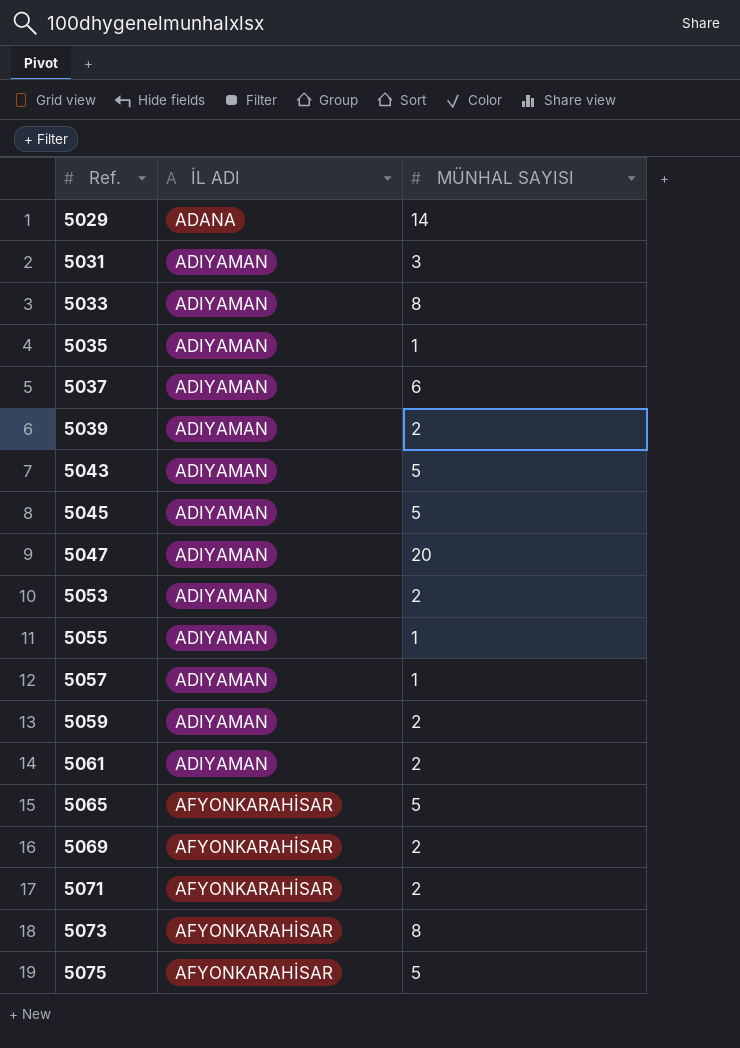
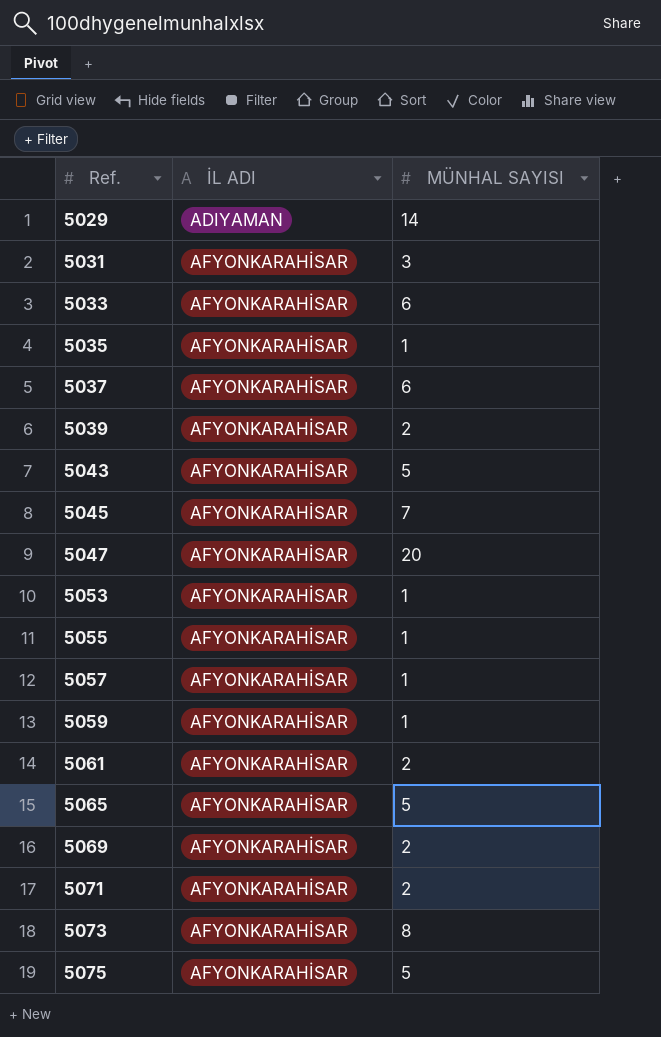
5029 | İL ADI: ADANA -> ADIYAMAN
5031 | İL ADI: ADIYAMAN -> AFYONKARAHİSAR
5033 | İL ADI: ADIYAMAN -> AFYONKARAHİSAR
5033 | MÜNHAL SAYISI: 8 -> 6
5035 | İL ADI: ADIYAMAN -> AFYONKARAHİSAR
5037 | İL ADI: ADIYAMAN -> AFYONKARAHİSAR
5039 | İL ADI: ADIYAMAN -> AFYONKARAHİSAR
5043 | İL ADI: ADIYAMAN -> AFYONKARAHİSAR
5045 | İL ADI: ADIYAMAN -> AFYONKARAHİSAR
5045 | MÜNHAL SAYISI: 5 -> 7
5047 | İL ADI: ADIYAMAN -> AFYONKARAHİSAR
5053 | İL ADI: ADIYAMAN -> AFYONKARAHİSAR
5053 | MÜNHAL SAYISI: 2 -> 1
5055 | İL ADI: ADIYAMAN -> AFYONKARAHİSAR
5057 | İL ADI: ADIYAMAN -> AFYONKARAHİSAR
5059 | İL ADI: ADIYAMAN -> AFYONKARAHİSAR
5059 | MÜNHAL SAYISI: 2 -> 1
5061 | İL ADI: ADIYAMAN -> AFYONKARAHİSAR

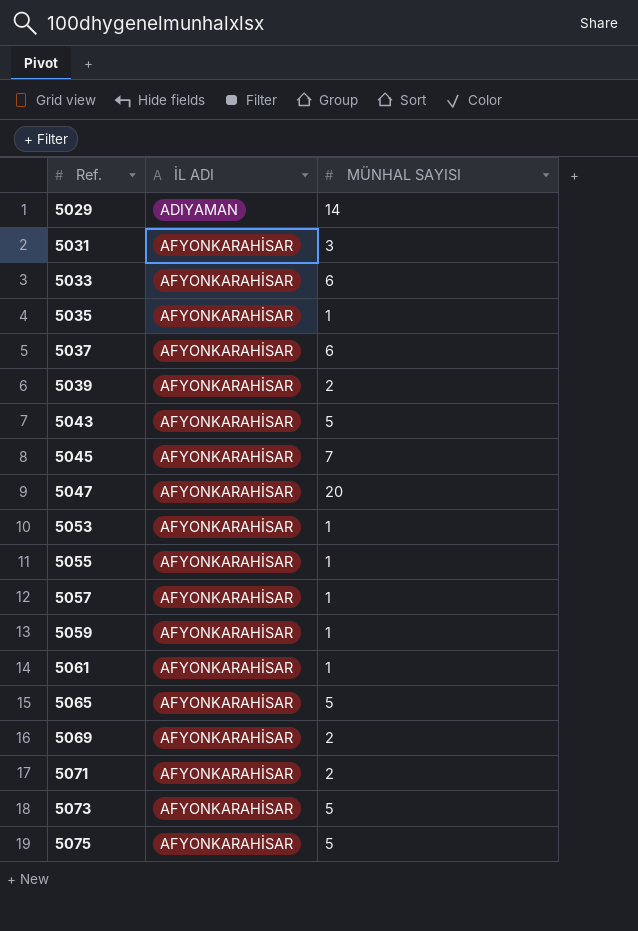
5061 | MÜNHAL SAYISI: 2 -> 1
5073 | MÜNHAL SAYISI: 8 -> 5

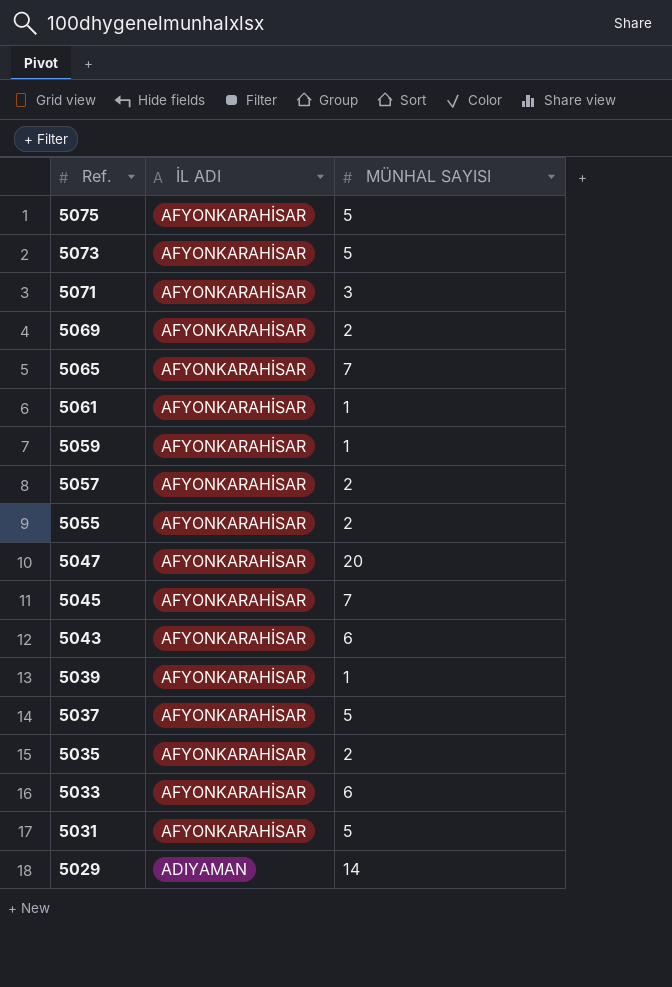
row order: Ref. ascending -> Ref. descending
row 5053: AFYONKARAHİSAR | 1 -> none
5071 | MÜNHAL SAYISI: 2 -> 3
5065 | MÜNHAL SAYISI: 5 -> 7
5057 | MÜNHAL SAYISI: 1 -> 2
5055 | MÜNHAL SAYISI: 1 -> 2
5043 | MÜNHAL SAYISI: 5 -> 6
5039 | MÜNHAL SAYISI: 2 -> 1
5037 | MÜNHAL SAYISI: 6 -> 5
5035 | MÜNHAL SAYISI: 1 -> 2
5031 | MÜNHAL SAYISI: 3 -> 5

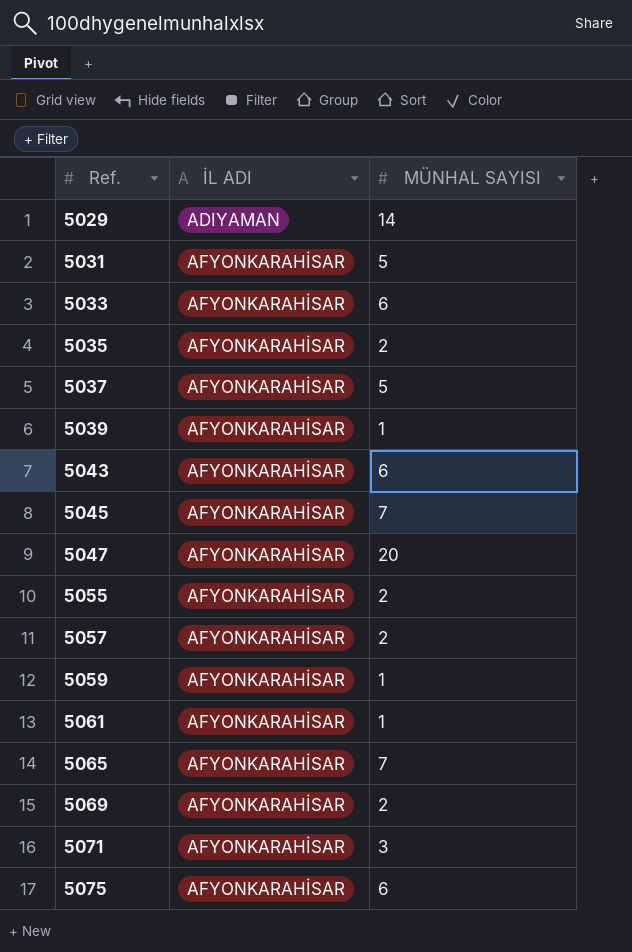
row order: Ref. descending -> Ref. ascending
row 5073: AFYONKARAHİSAR | 5 -> none
5075 | MÜNHAL SAYISI: 5 -> 6

